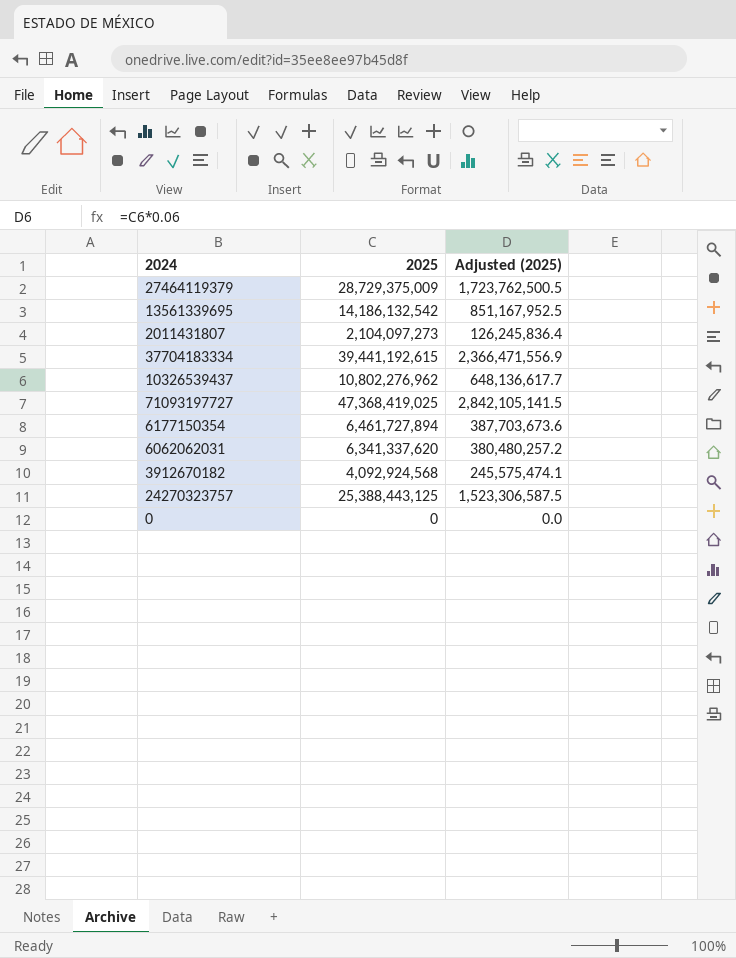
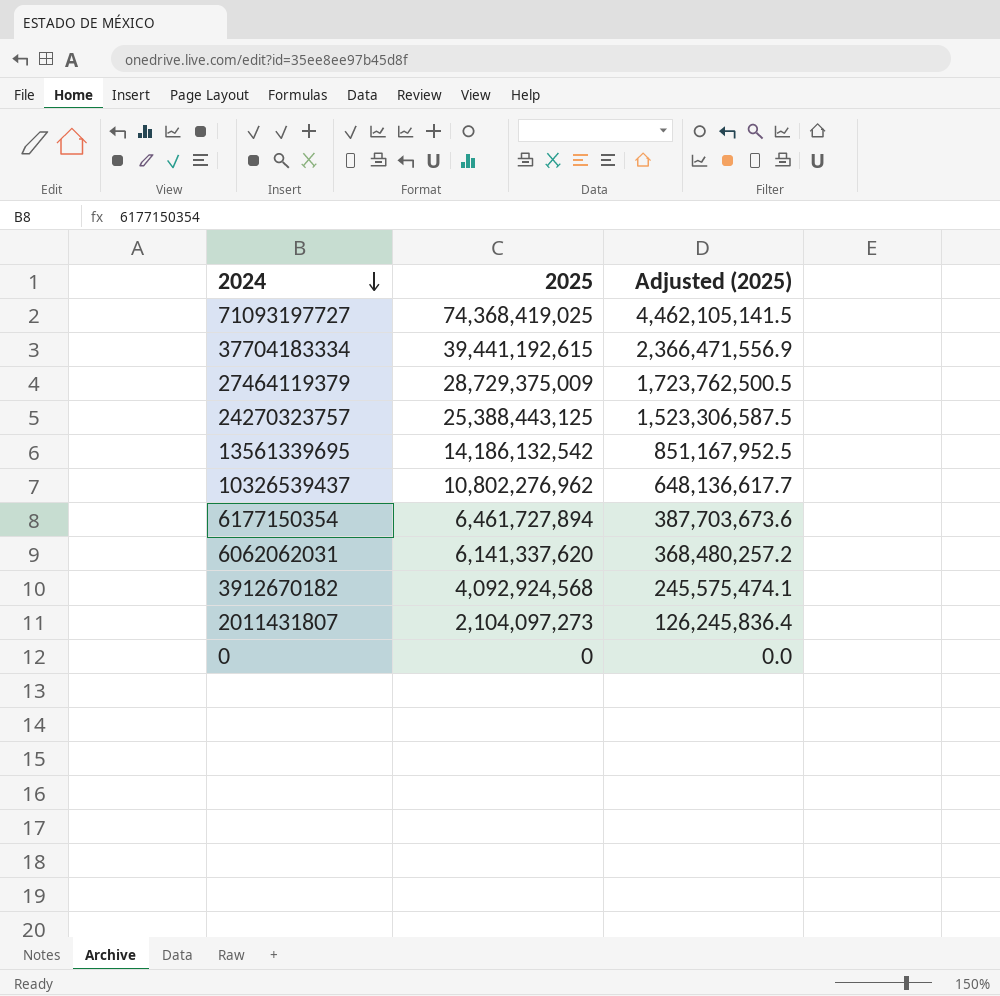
row order: none -> 2024 descending
71093197727 | 2025: 47,368,419,025 -> 74,368,419,025
71093197727 | Adjusted (2025): 2,842,105,141.5 -> 4,462,105,141.5
6062062031 | 2025: 6,341,337,620 -> 6,141,337,620
6062062031 | Adjusted (2025): 380,480,257.2 -> 368,480,257.2

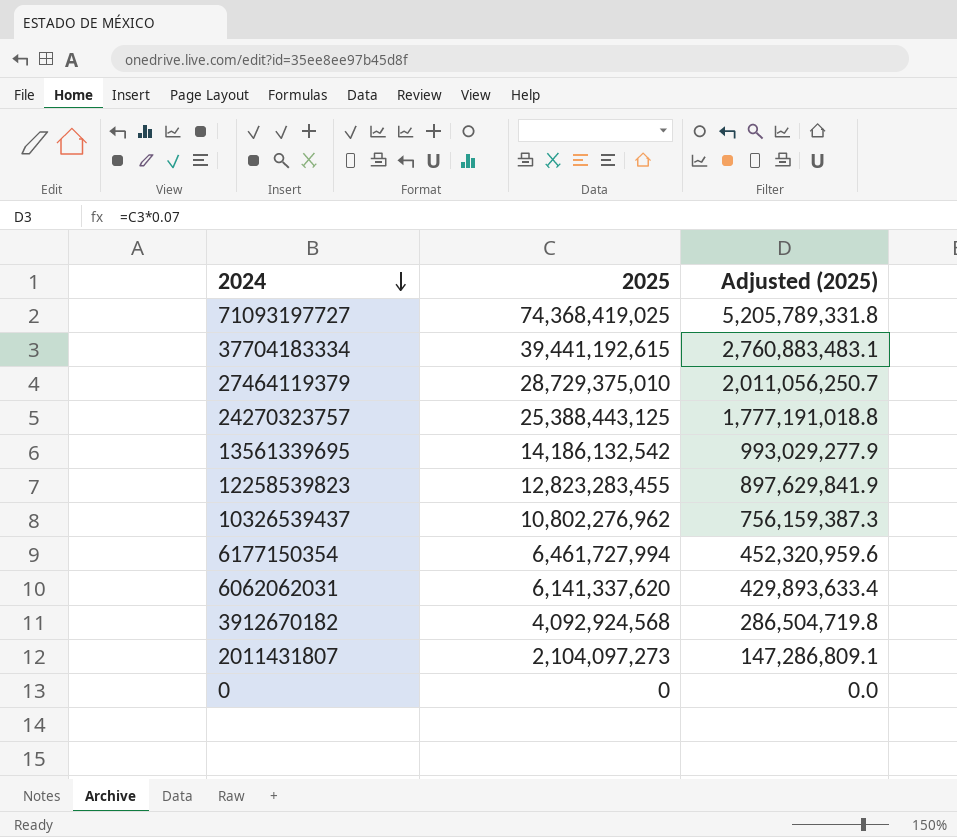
column Adjusted (2025) | formula: [2025] * 0.06 -> [2025] * 0.07
27464119379 | 2025: 28,729,375,009 -> 28,729,375,010
row 12258539823: none -> 12,823,283,455 | 897,629,841.9
6177150354 | 2025: 6,461,727,894 -> 6,461,727,994

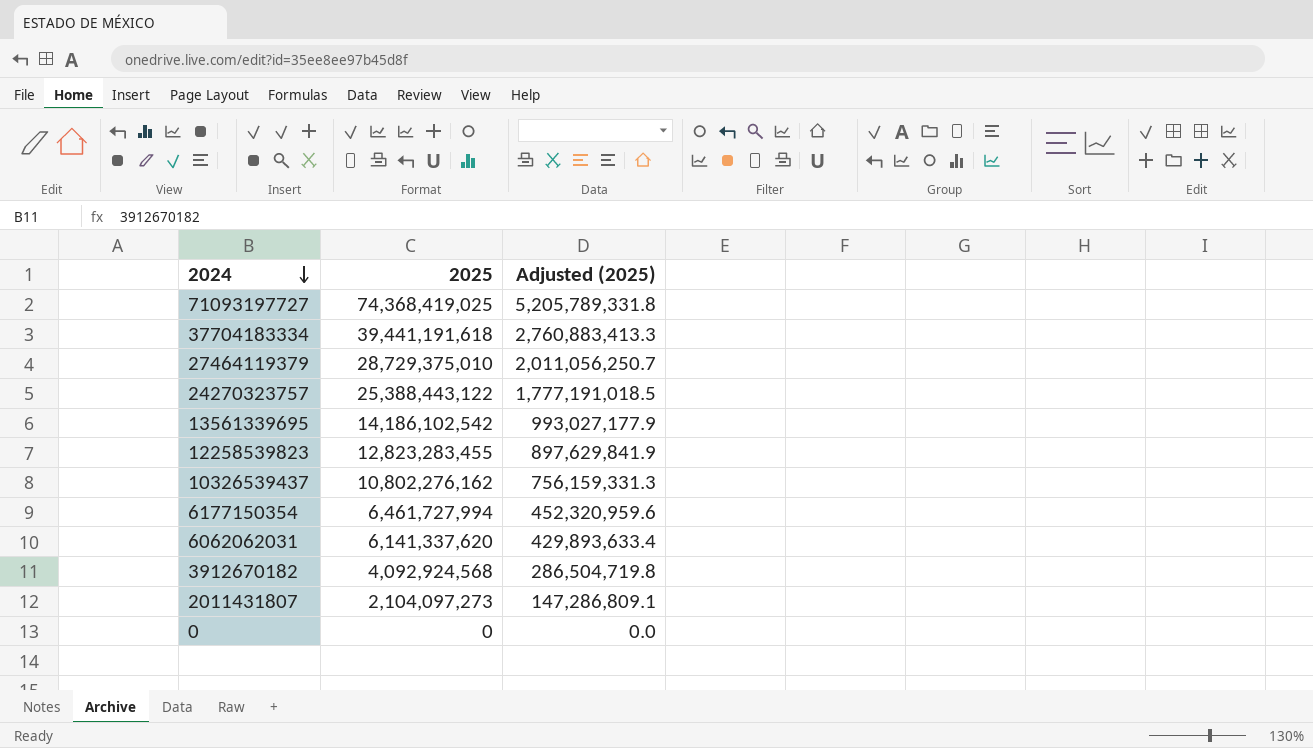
37704183334 | 2025: 39,441,192,615 -> 39,441,191,618
37704183334 | Adjusted (2025): 2,760,883,483.1 -> 2,760,883,413.3
24270323757 | 2025: 25,388,443,125 -> 25,388,443,122
24270323757 | Adjusted (2025): 1,777,191,018.8 -> 1,777,191,018.5
13561339695 | 2025: 14,186,132,542 -> 14,186,102,542
13561339695 | Adjusted (2025): 993,029,277.9 -> 993,027,177.9
10326539437 | 2025: 10,802,276,962 -> 10,802,276,162
10326539437 | Adjusted (2025): 756,159,387.3 -> 756,159,331.3

